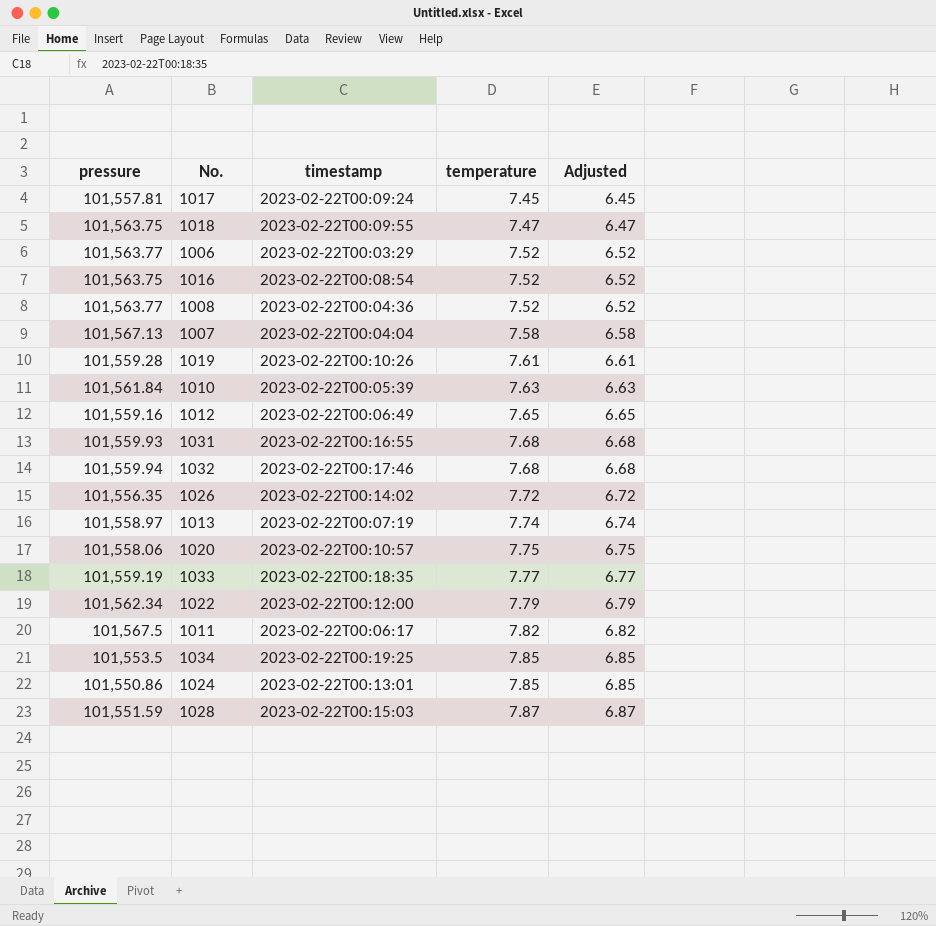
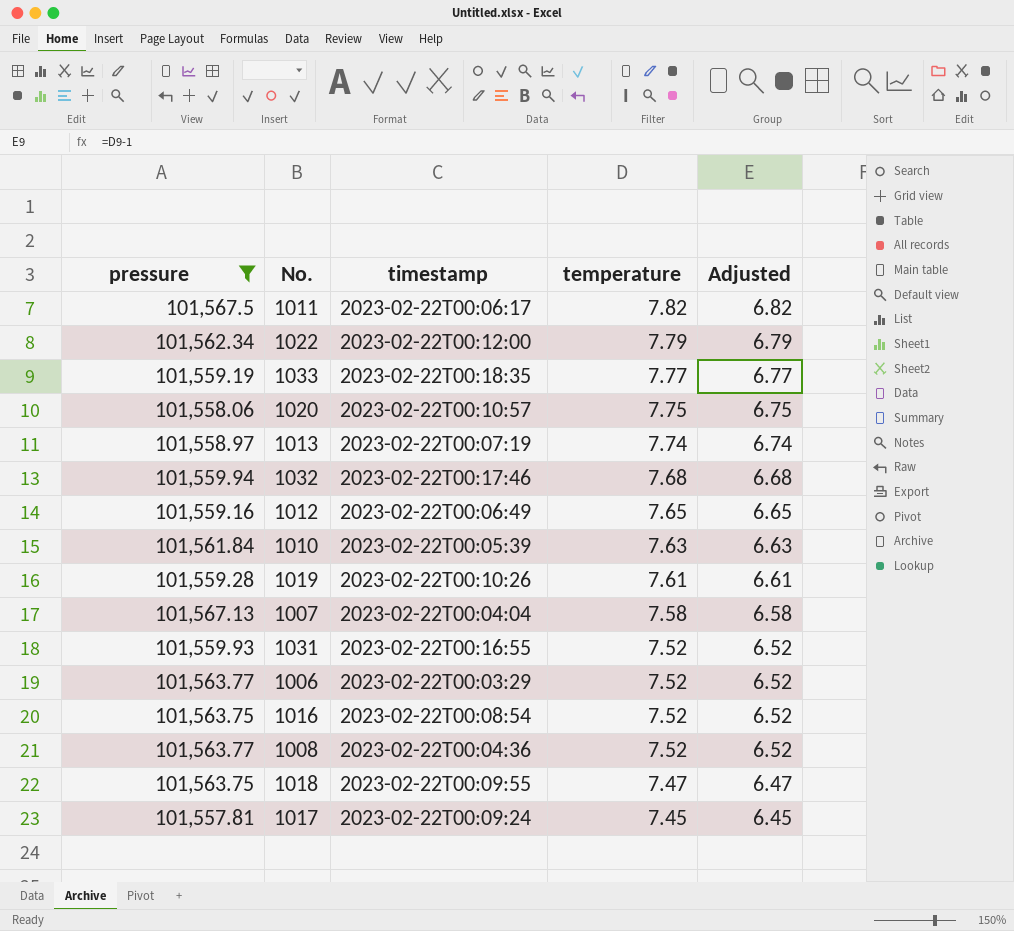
filter: none -> pressure >= 101,557.81
row order: temperature ascending -> temperature descending
1031 | temperature: 7.68 -> 7.52
1031 | Adjusted: 6.68 -> 6.52

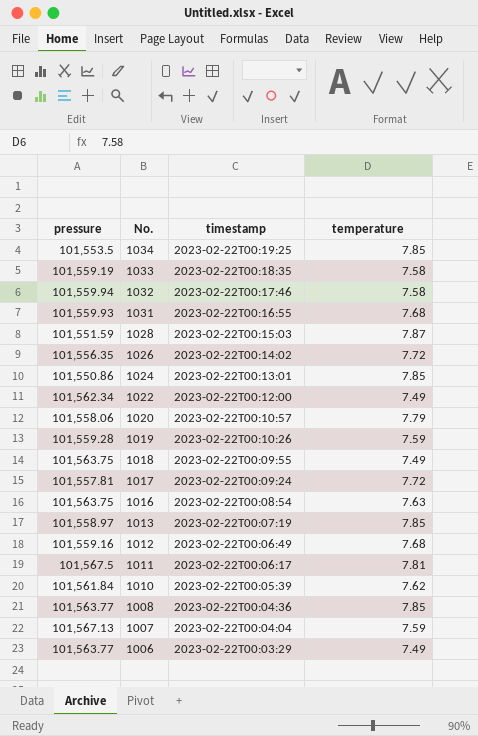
filter: pressure >= 101,557.81 -> none
row order: temperature descending -> No. descending
column Adjusted | formula: [temperature] - 1 -> none
1033 | temperature: 7.77 -> 7.58
1032 | temperature: 7.68 -> 7.58
1031 | temperature: 7.52 -> 7.68
1022 | temperature: 7.79 -> 7.49
1020 | temperature: 7.75 -> 7.79
1019 | temperature: 7.61 -> 7.59
1018 | temperature: 7.47 -> 7.49
1017 | temperature: 7.45 -> 7.72
1016 | temperature: 7.52 -> 7.63
1013 | temperature: 7.74 -> 7.85
1012 | temperature: 7.65 -> 7.68
1011 | temperature: 7.82 -> 7.81
1010 | temperature: 7.63 -> 7.62
1008 | temperature: 7.52 -> 7.85
1007 | temperature: 7.58 -> 7.59
1006 | temperature: 7.52 -> 7.49

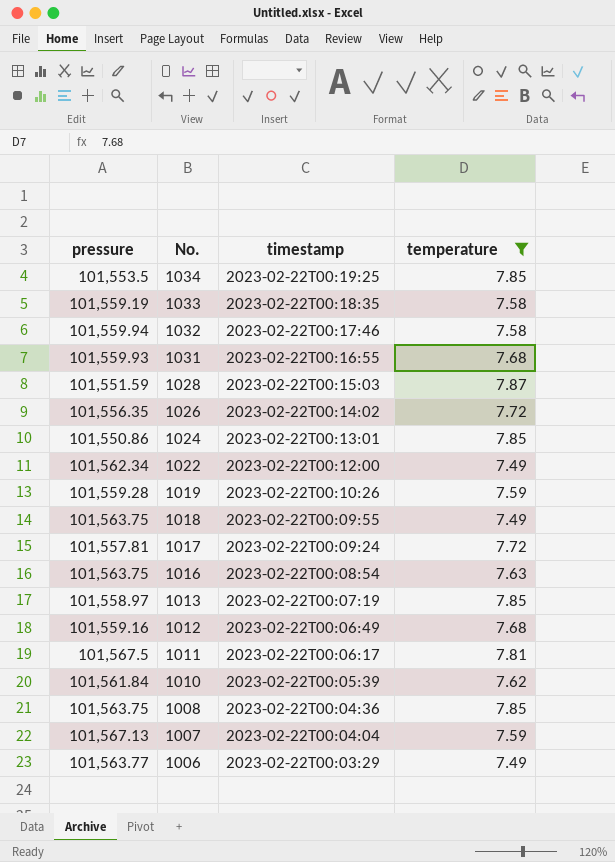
filter: none -> temperature != 7.79
1008 | pressure: 101,563.77 -> 101,563.75

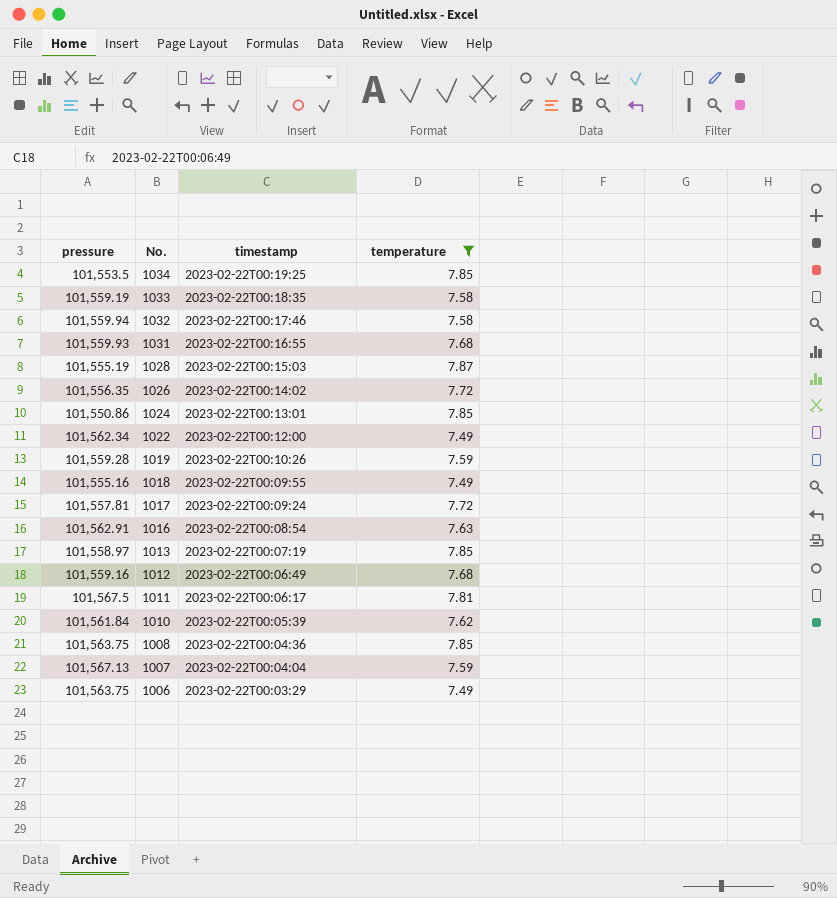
1028 | pressure: 101,551.59 -> 101,555.19
1018 | pressure: 101,563.75 -> 101,555.16
1016 | pressure: 101,563.75 -> 101,562.91
1006 | pressure: 101,563.77 -> 101,563.75

